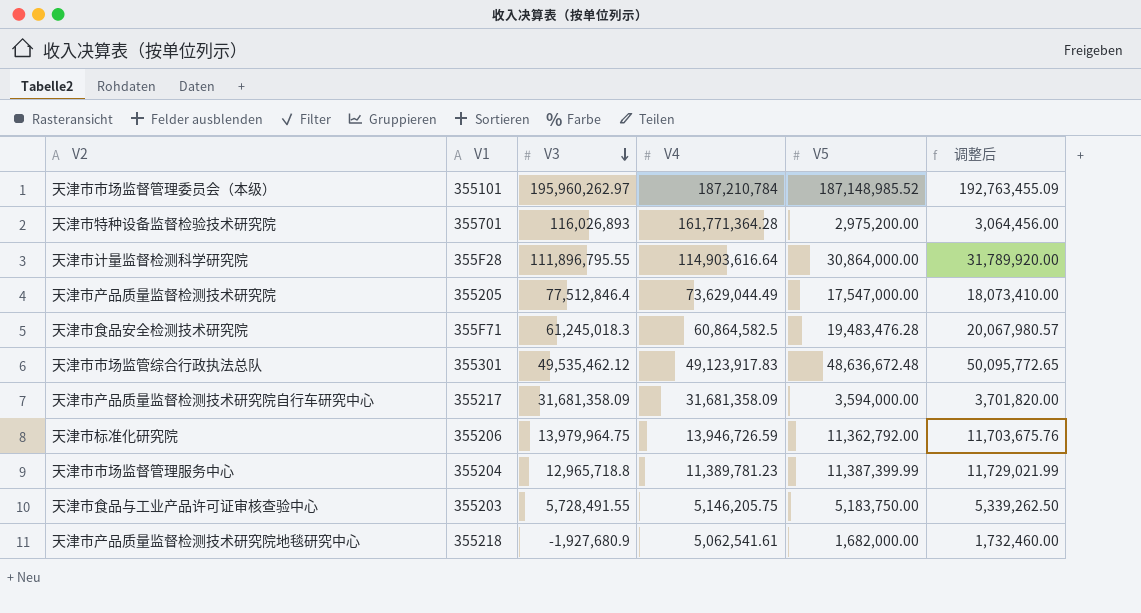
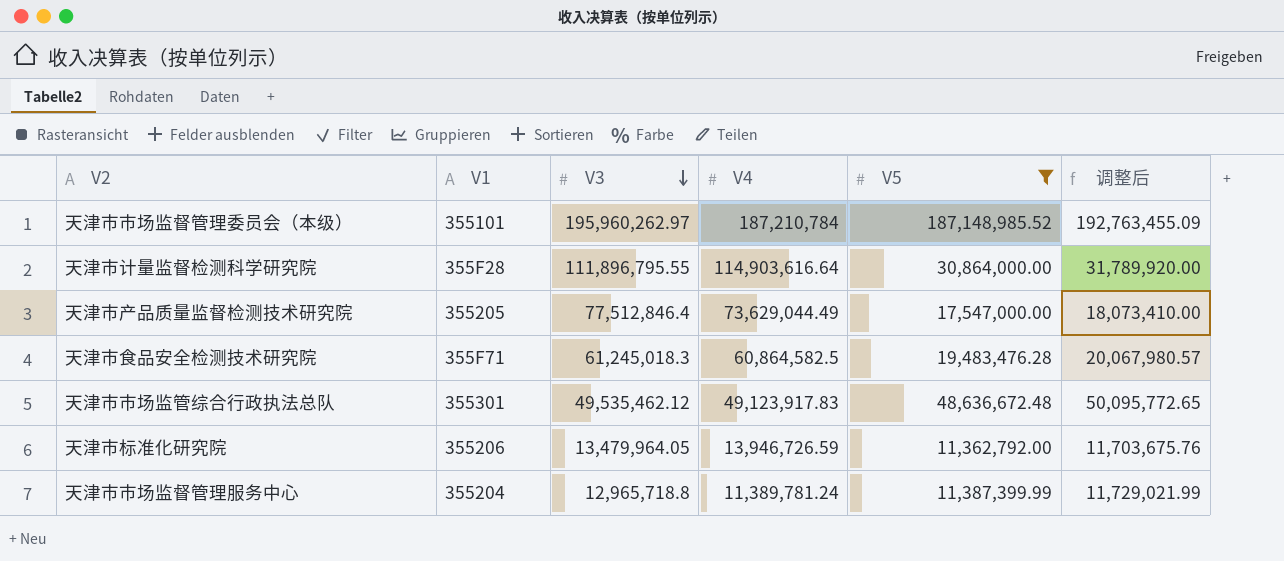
filter: none -> V5 >= 11,362,792.00
天津市标准化研究院 | V3: 13,979,964.75 -> 13,479,964.05
天津市市场监督管理服务中心 | V4: 11,389,781.23 -> 11,389,781.24

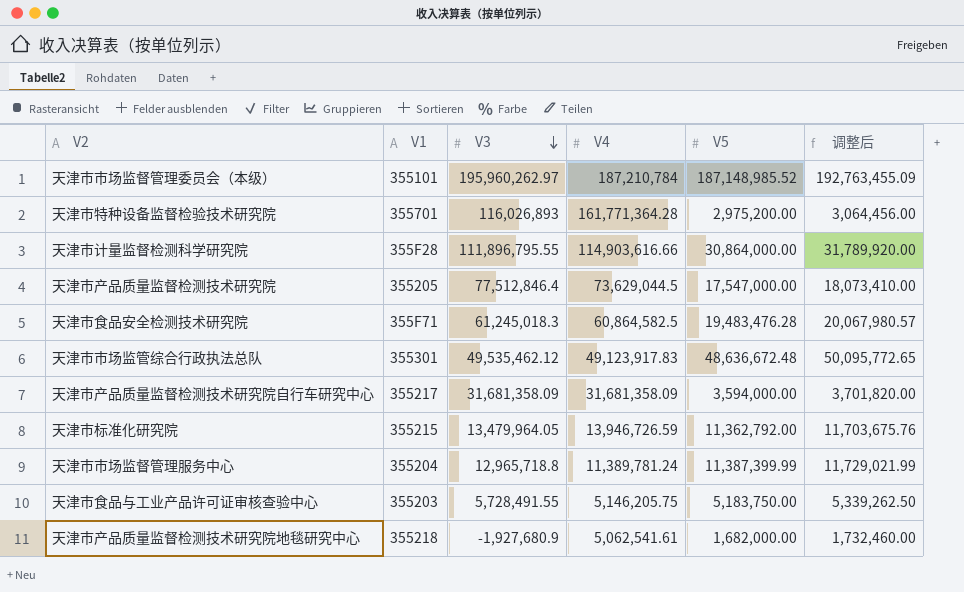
filter: V5 >= 11,362,792.00 -> none
天津市计量监督检测科学研究院 | V4: 114,903,616.64 -> 114,903,616.66
天津市产品质量监督检测技术研究院 | V4: 73,629,044.49 -> 73,629,044.5
天津市标准化研究院 | V1: 355206 -> 355215

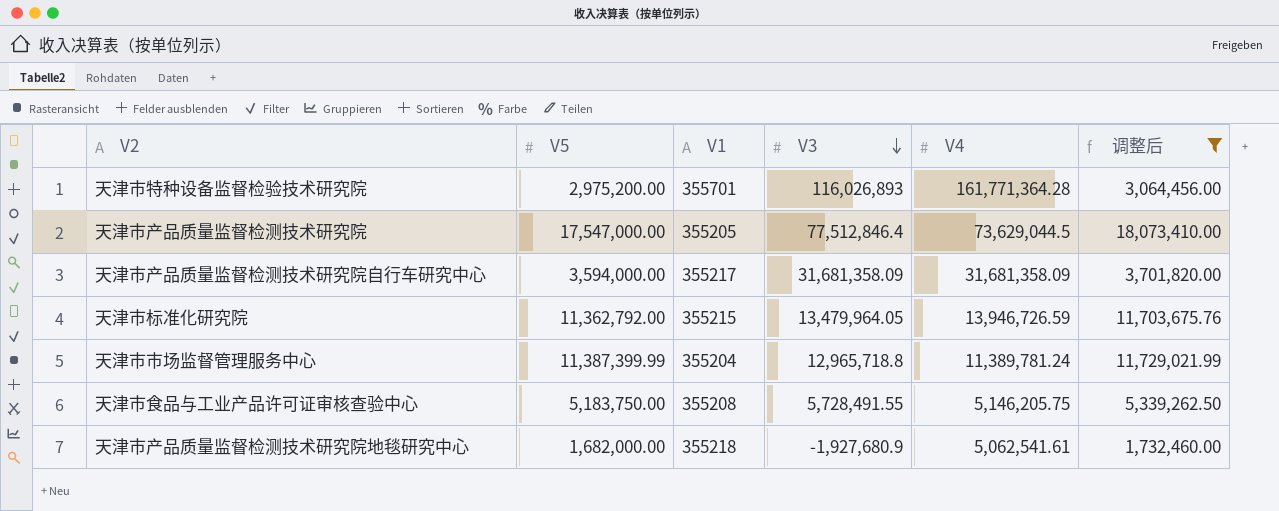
filter: none -> 调整后 <= 18,073,410.00
column V5 | position: 5 -> 2
天津市食品与工业产品许可证审核查验中心 | V1: 355203 -> 355208

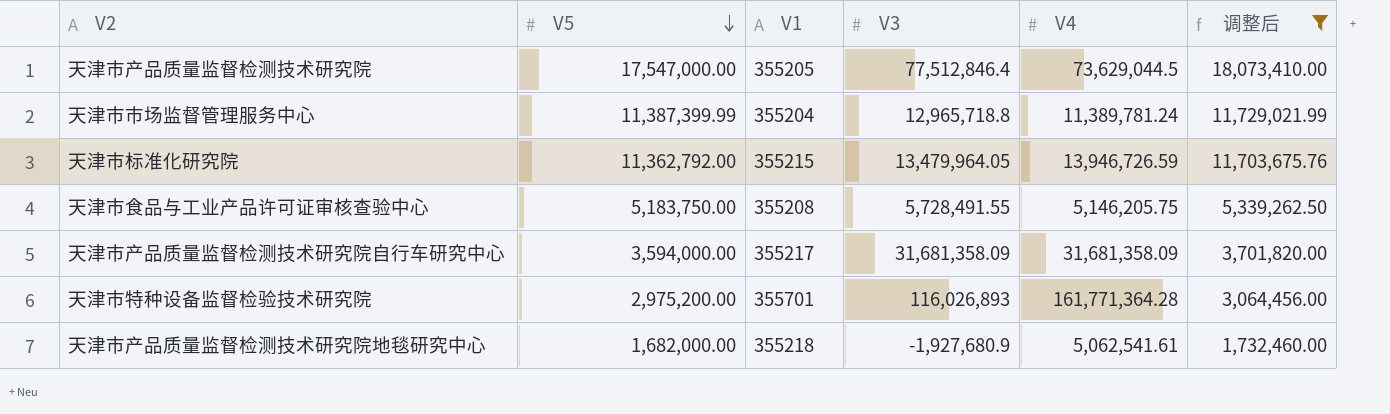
row order: V3 descending -> V5 descending

